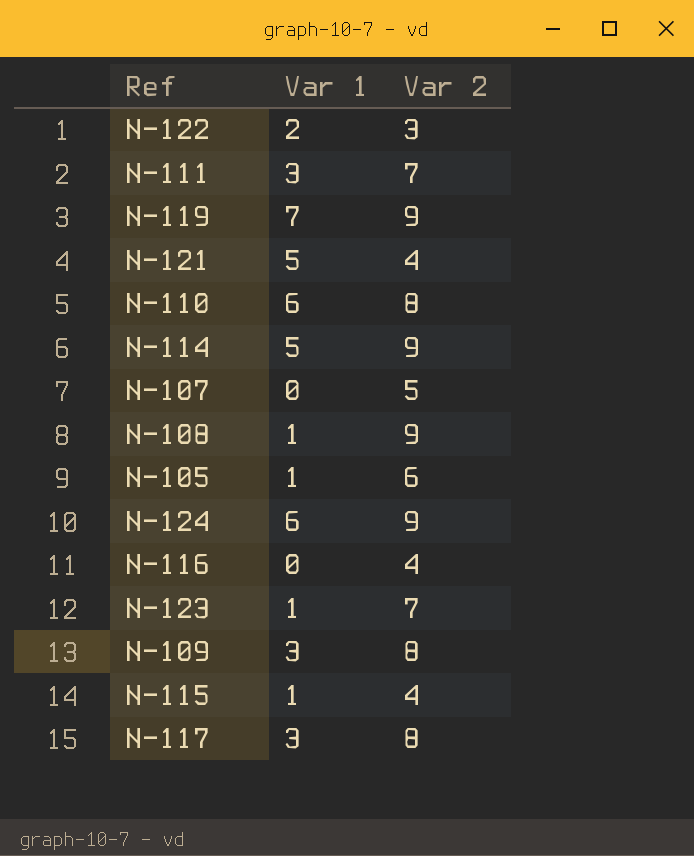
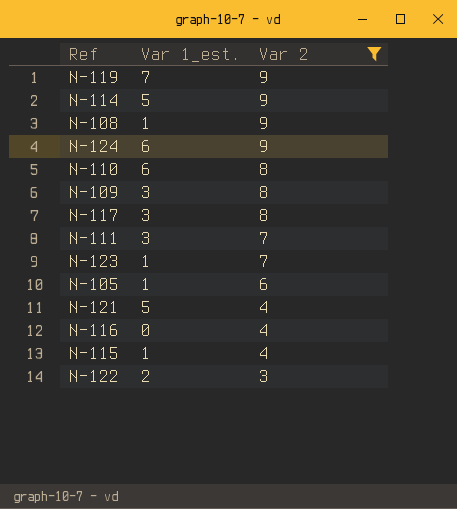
filter: none -> Var 2 != 5
row order: none -> Var 2 descending
column name: Var 1 -> Var 1_est.

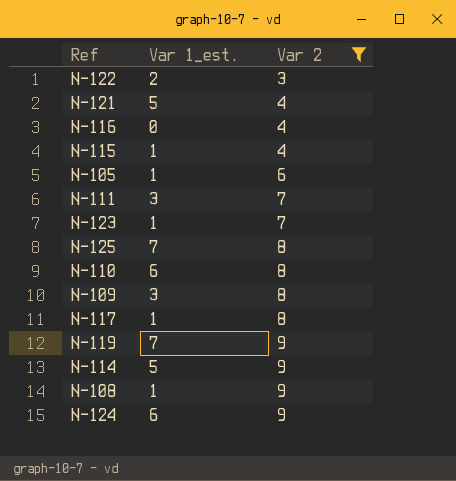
row order: Var 2 descending -> Var 2 ascending
row N-125: none -> 7 | 8
N-117 | Var 1_est.: 3 -> 1

